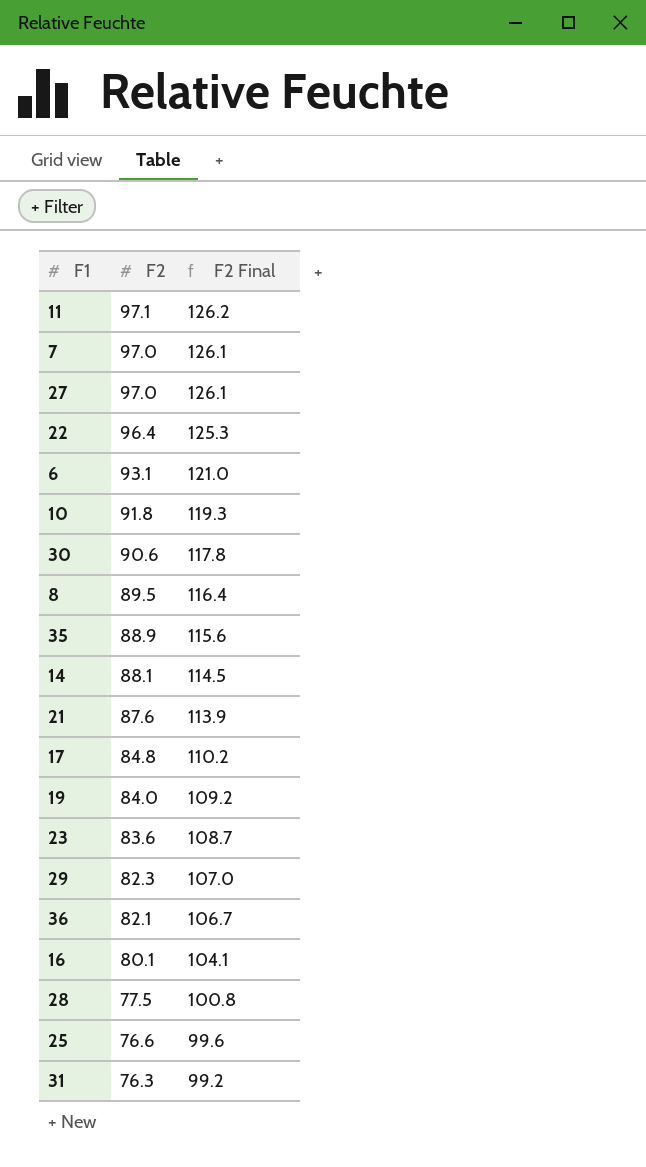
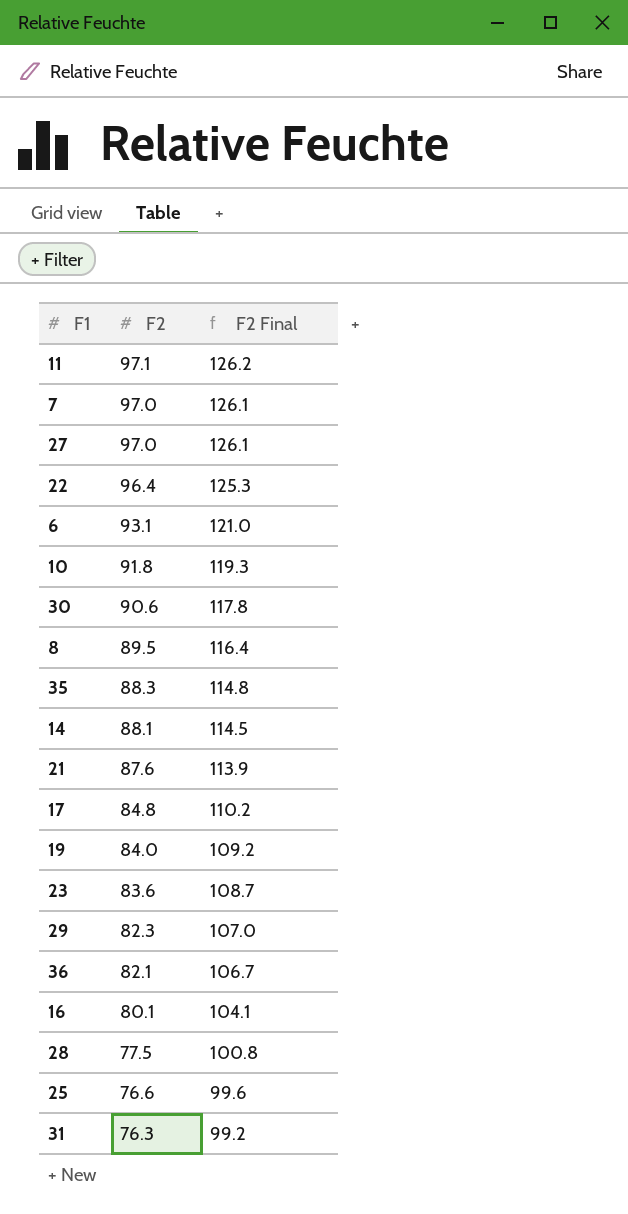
35 | F2: 88.9 -> 88.3
35 | F2 Final: 115.6 -> 114.8

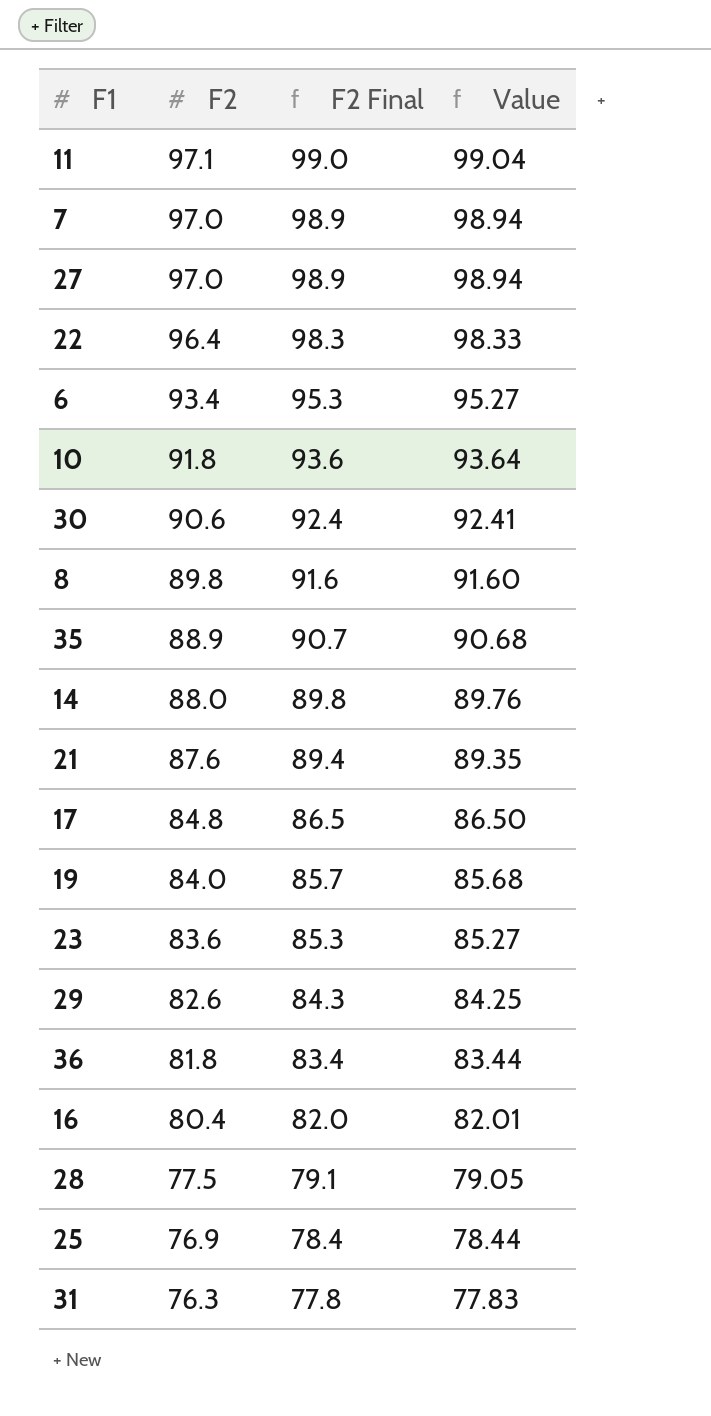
column F2 Final | formula: [F2] * 1.3 -> [F2] * 1.02
column Value | formula: none -> [F2] * 1.02
6 | F2: 93.1 -> 93.4
8 | F2: 89.5 -> 89.8
35 | F2: 88.3 -> 88.9
14 | F2: 88.1 -> 88.0
29 | F2: 82.3 -> 82.6
36 | F2: 82.1 -> 81.8
16 | F2: 80.1 -> 80.4
25 | F2: 76.6 -> 76.9

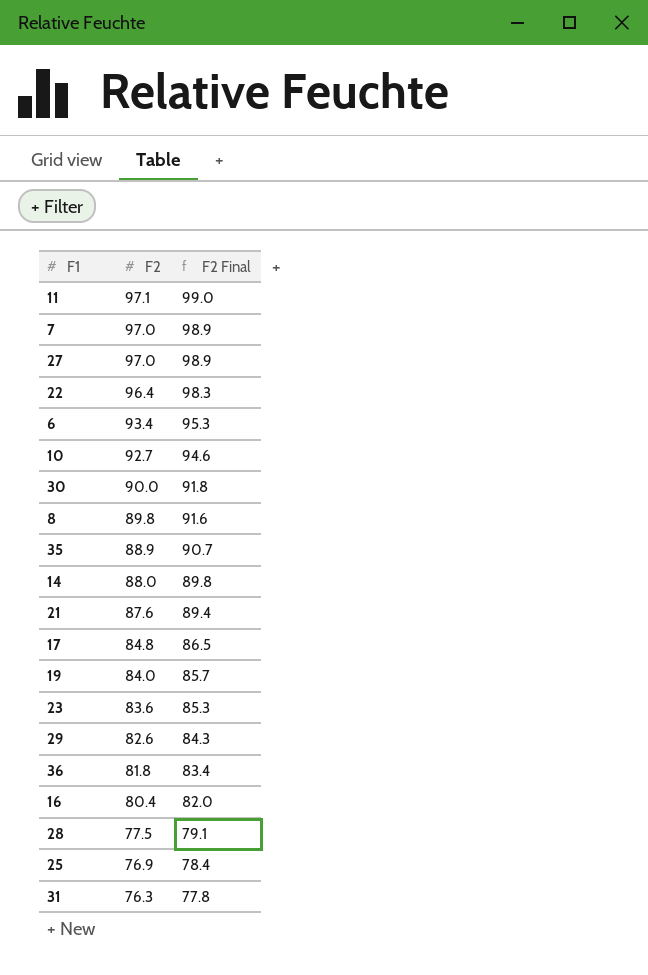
column Value | formula: [F2] * 1.02 -> none
10 | F2: 91.8 -> 92.7
10 | F2 Final: 93.6 -> 94.6
30 | F2: 90.6 -> 90.0
30 | F2 Final: 92.4 -> 91.8

